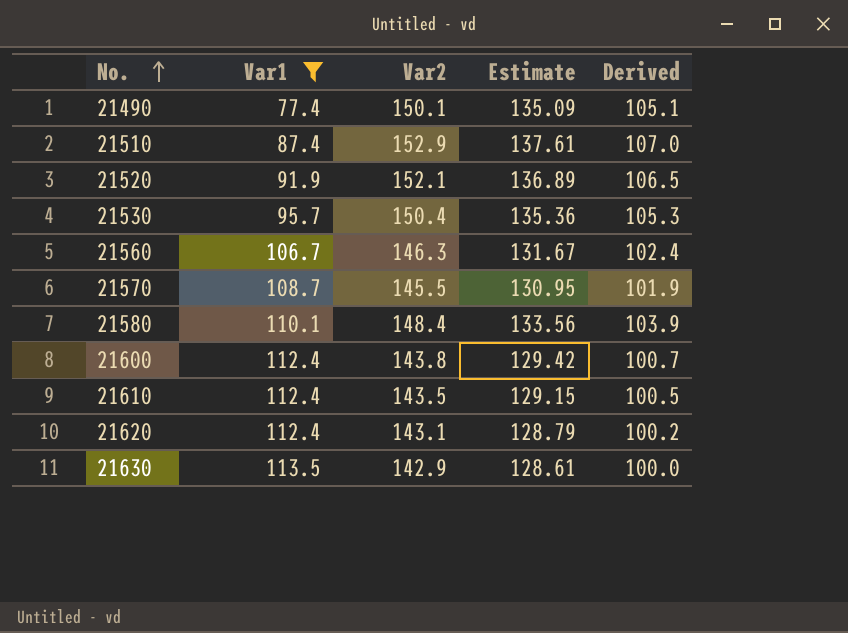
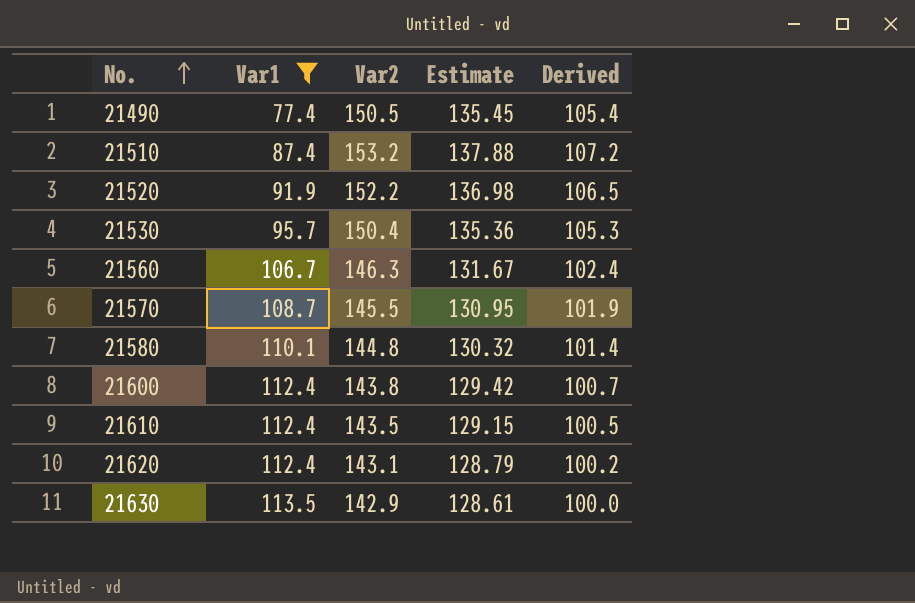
21490 | Var2: 150.1 -> 150.5
21490 | Estimate: 135.09 -> 135.45
21490 | Derived: 105.1 -> 105.4
21510 | Var2: 152.9 -> 153.2
21510 | Estimate: 137.61 -> 137.88
21510 | Derived: 107.0 -> 107.2
21520 | Var2: 152.1 -> 152.2
21520 | Estimate: 136.89 -> 136.98
21580 | Var2: 148.4 -> 144.8
21580 | Estimate: 133.56 -> 130.32
21580 | Derived: 103.9 -> 101.4

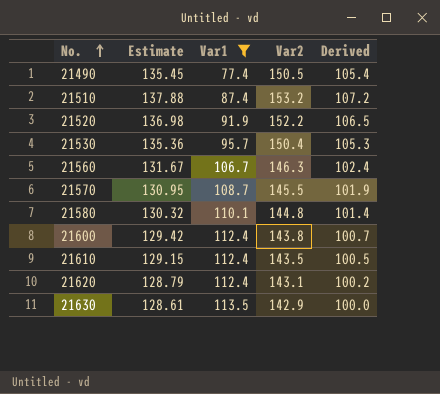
column Estimate | position: 4 -> 2

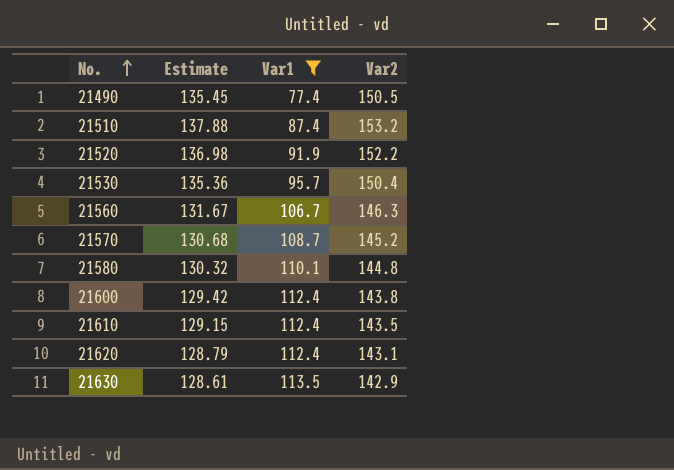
column Derived | formula: [Var2] * 0.7 -> none
21570 | Estimate: 130.95 -> 130.68
21570 | Var2: 145.5 -> 145.2

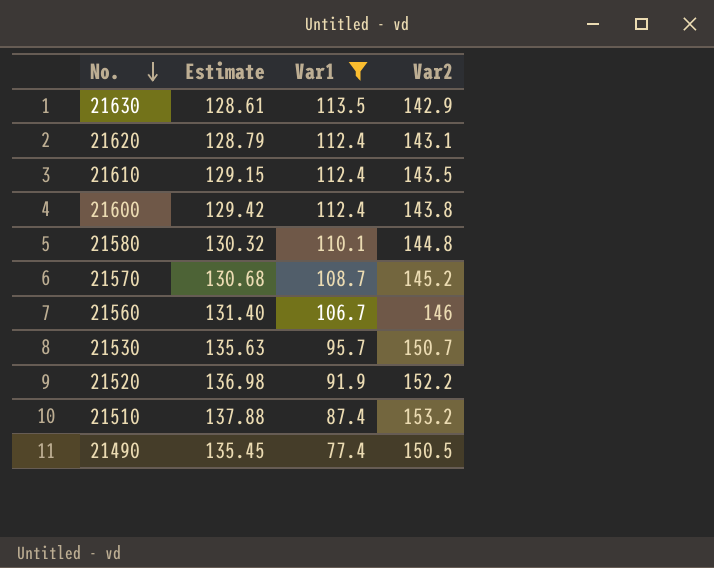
row order: No. ascending -> No. descending
21560 | Estimate: 131.67 -> 131.40
21560 | Var2: 146.3 -> 146
21530 | Estimate: 135.36 -> 135.63
21530 | Var2: 150.4 -> 150.7

